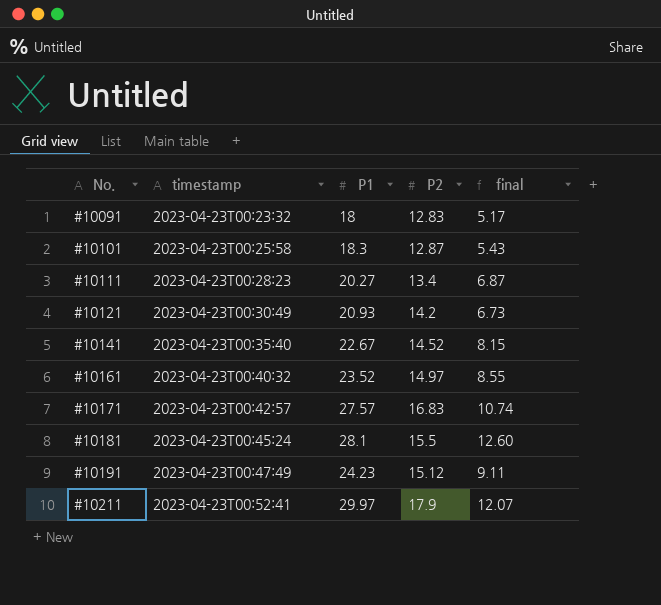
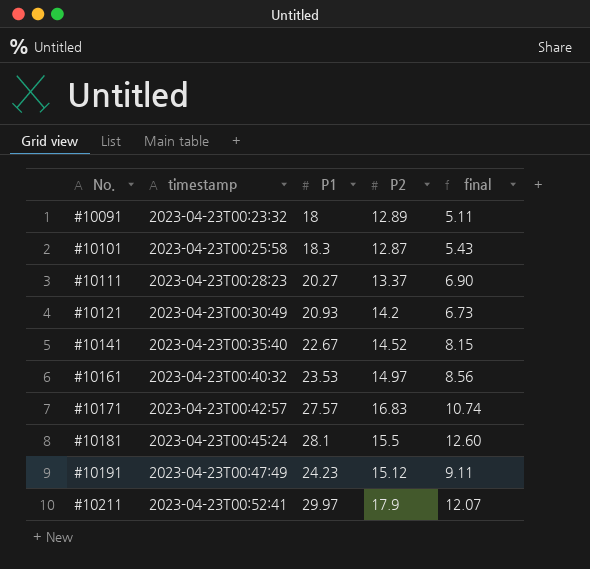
#10091 | P2: 12.83 -> 12.89
#10091 | final: 5.17 -> 5.11
#10111 | P2: 13.4 -> 13.37
#10111 | final: 6.87 -> 6.90
#10161 | P1: 23.52 -> 23.53
#10161 | final: 8.55 -> 8.56

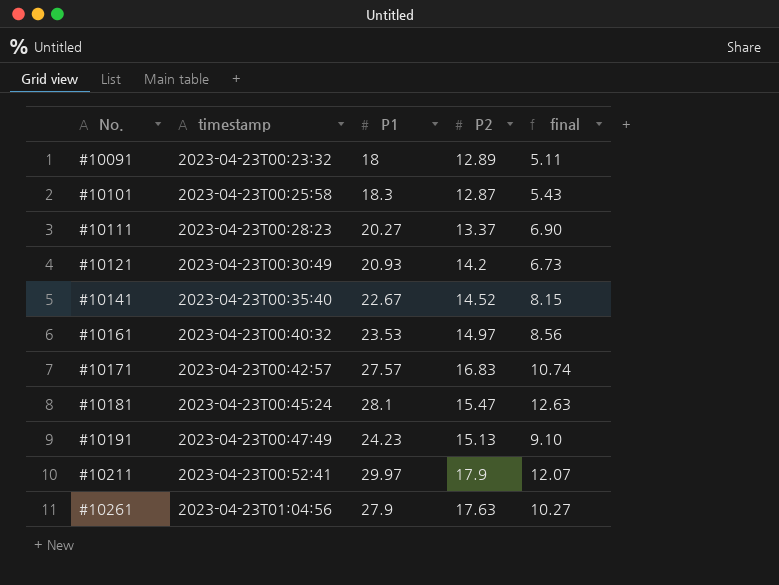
#10181 | P2: 15.5 -> 15.47
#10181 | final: 12.60 -> 12.63
#10191 | P2: 15.12 -> 15.13
#10191 | final: 9.11 -> 9.10
row #10261: none -> 2023-04-23T01:04:56 | 27.9 | 17.63 | 10.27

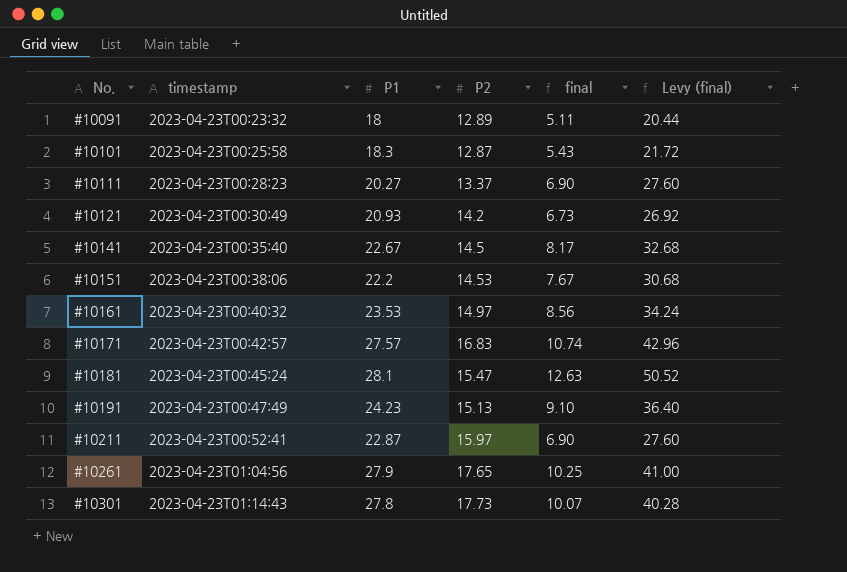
column Levy (final) | formula: none -> [final] * 4
#10141 | P2: 14.52 -> 14.5
#10141 | final: 8.15 -> 8.17
row #10151: none -> 2023-04-23T00:38:06 | 22.2 | 14.53 | 7.67 | 30.68
#10211 | P1: 29.97 -> 22.87
#10211 | P2: 17.9 -> 15.97
#10211 | final: 12.07 -> 6.90
#10261 | P2: 17.63 -> 17.65
#10261 | final: 10.27 -> 10.25
row #10301: none -> 2023-04-23T01:14:43 | 27.8 | 17.73 | 10.07 | 40.28

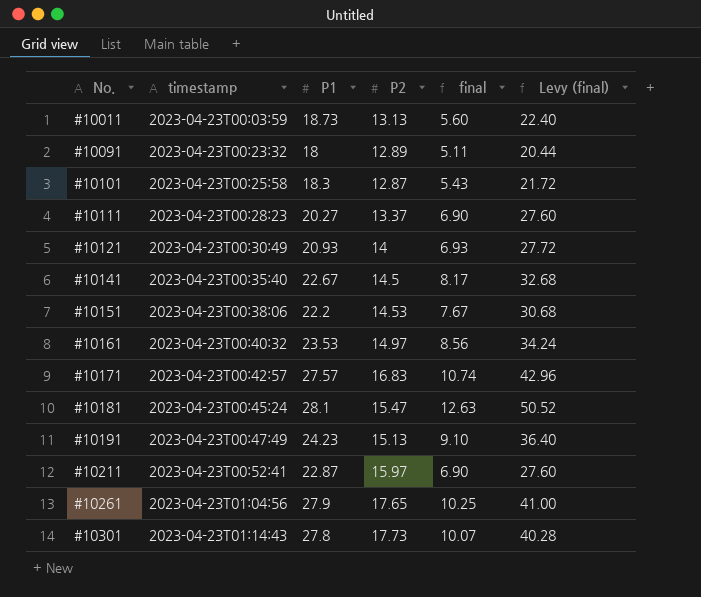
row #10011: none -> 2023-04-23T00:03:59 | 18.73 | 13.13 | 5.60 | 22.40
#10121 | P2: 14.2 -> 14
#10121 | final: 6.73 -> 6.93
#10121 | Levy (final): 26.92 -> 27.72

